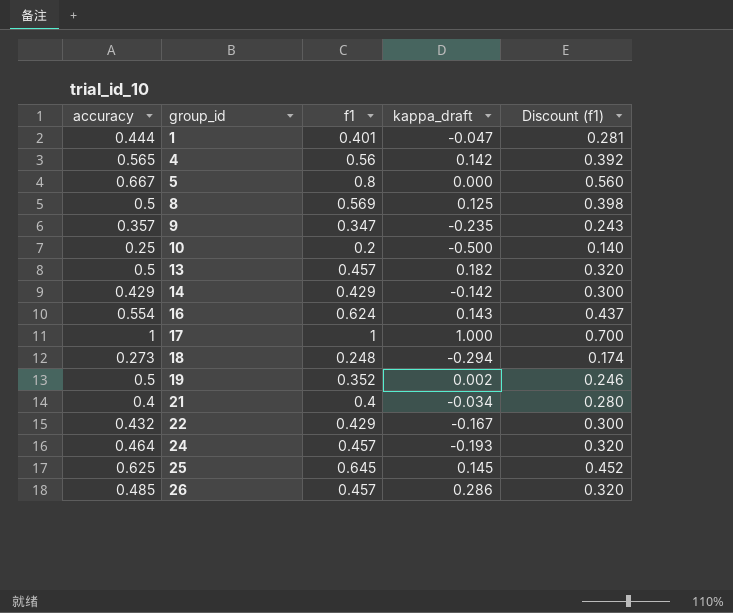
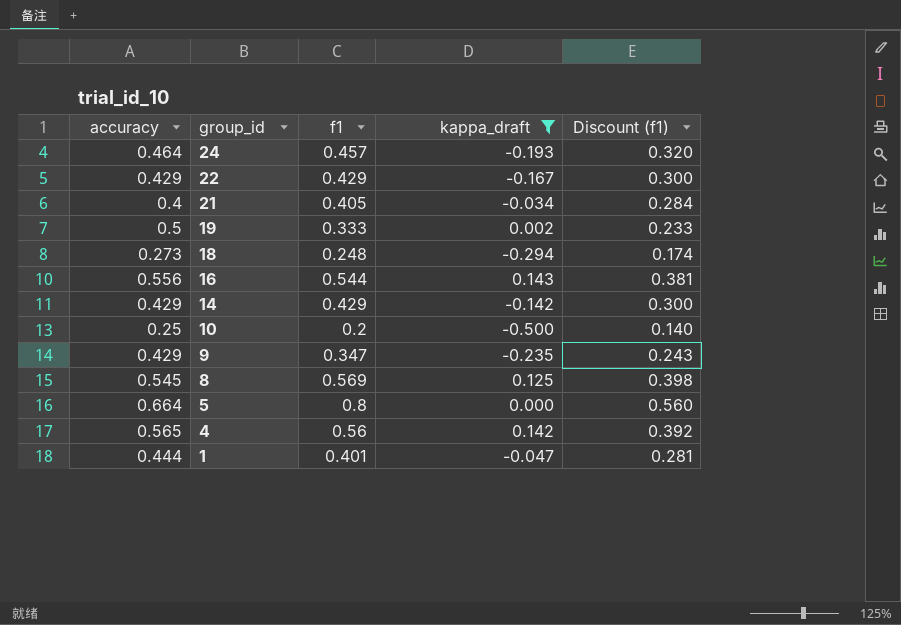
filter: none -> kappa_draft <= 0.143
row order: group_id ascending -> group_id descending
22 | accuracy: 0.432 -> 0.429
21 | f1: 0.4 -> 0.405
21 | Discount (f1): 0.280 -> 0.284
19 | f1: 0.352 -> 0.333
19 | Discount (f1): 0.246 -> 0.233
16 | accuracy: 0.554 -> 0.556
16 | f1: 0.624 -> 0.544
16 | Discount (f1): 0.437 -> 0.381
9 | accuracy: 0.357 -> 0.429
8 | accuracy: 0.5 -> 0.545
5 | accuracy: 0.667 -> 0.664

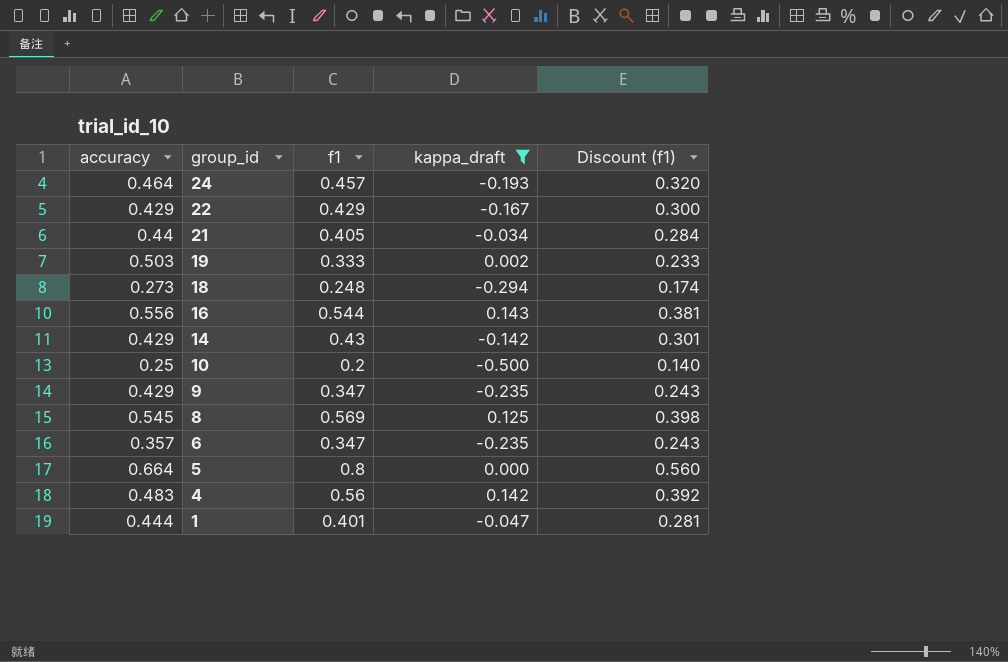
21 | accuracy: 0.4 -> 0.44
19 | accuracy: 0.5 -> 0.503
14 | f1: 0.429 -> 0.43
14 | Discount (f1): 0.300 -> 0.301
row 6: none -> 0.357 | 0.347 | -0.235 | 0.243
4 | accuracy: 0.565 -> 0.483

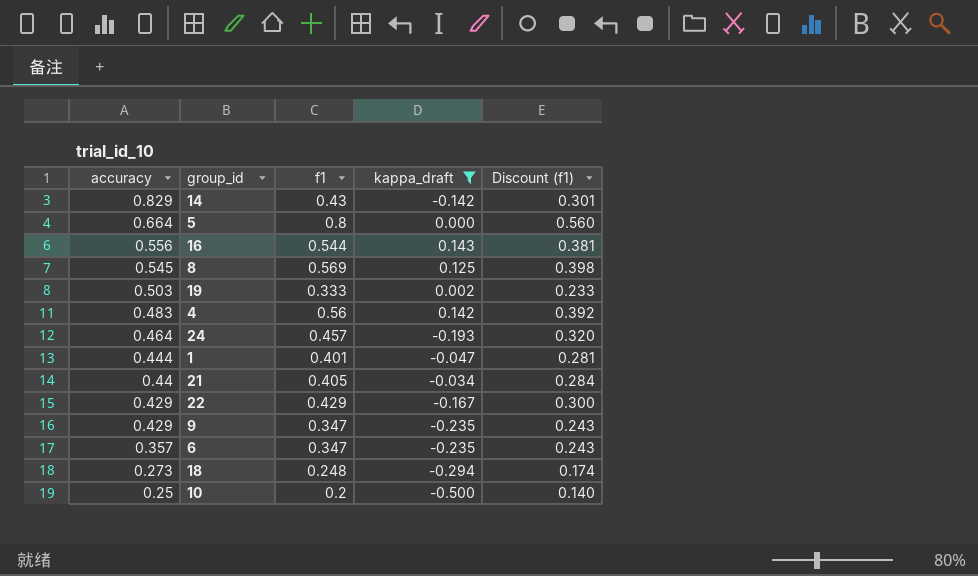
row order: group_id descending -> accuracy descending
14 | accuracy: 0.429 -> 0.829

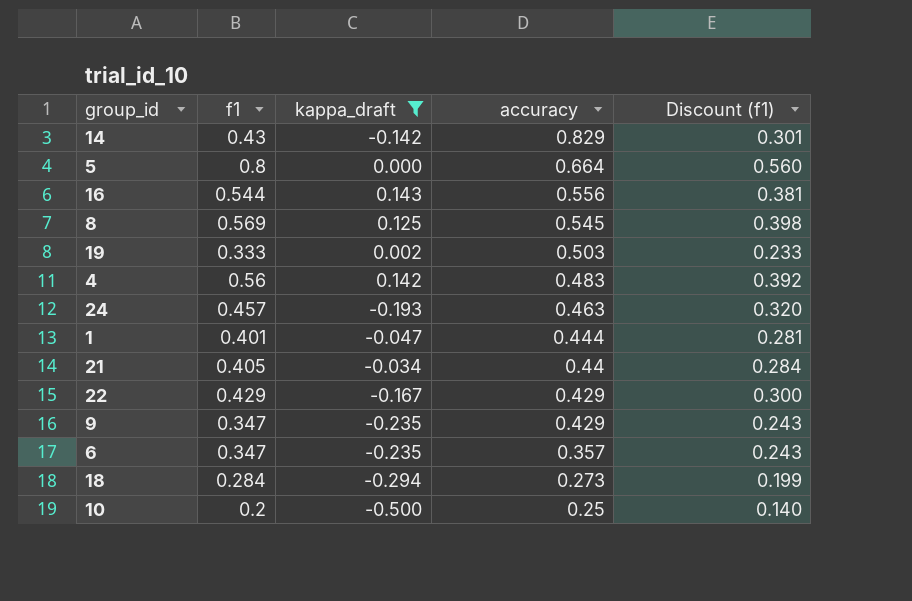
column accuracy | position: 1 -> 4
24 | accuracy: 0.464 -> 0.463
18 | f1: 0.248 -> 0.284
18 | Discount (f1): 0.174 -> 0.199

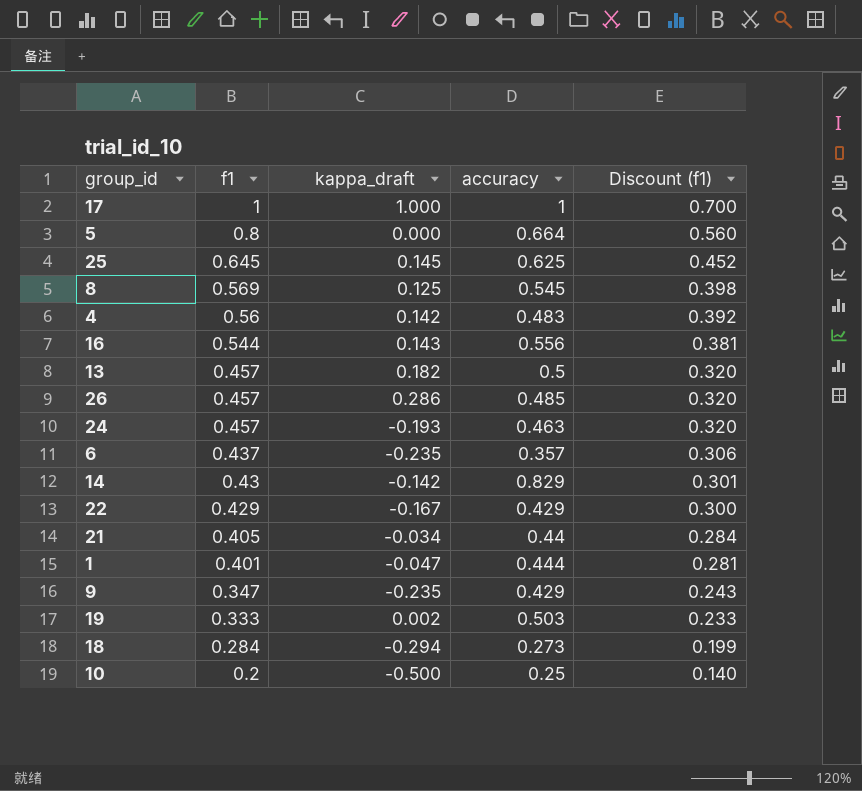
filter: kappa_draft <= 0.143 -> none
row order: accuracy descending -> f1 descending
6 | f1: 0.347 -> 0.437
6 | Discount (f1): 0.243 -> 0.306

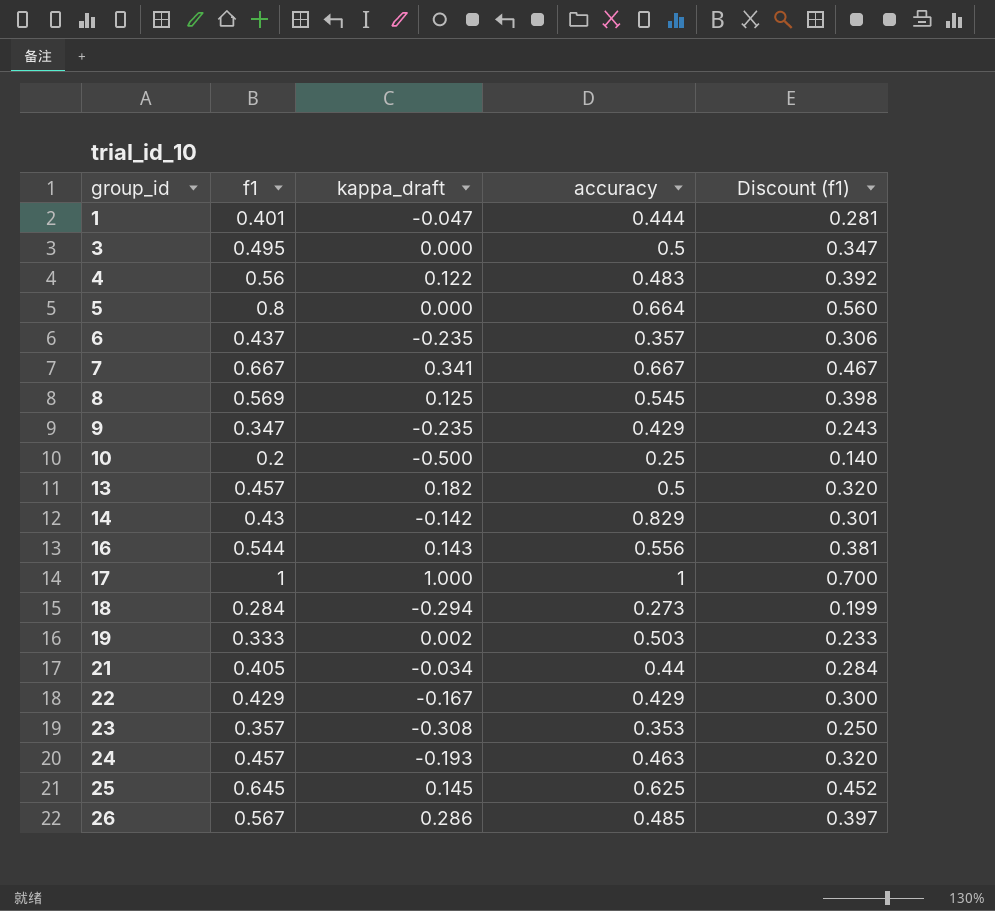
row order: f1 descending -> group_id ascending
row 3: none -> 0.495 | 0.000 | 0.5 | 0.347
4 | kappa_draft: 0.142 -> 0.122
row 7: none -> 0.667 | 0.341 | 0.667 | 0.467
row 23: none -> 0.357 | -0.308 | 0.353 | 0.250
26 | f1: 0.457 -> 0.567
26 | Discount (f1): 0.320 -> 0.397

